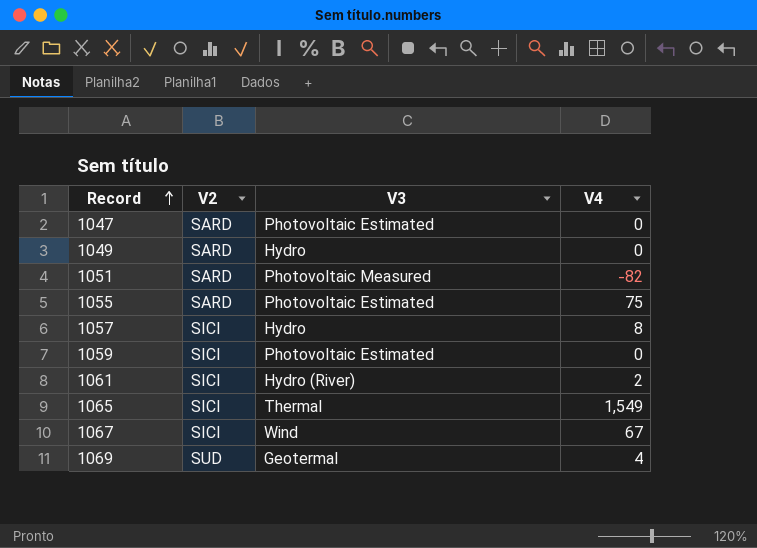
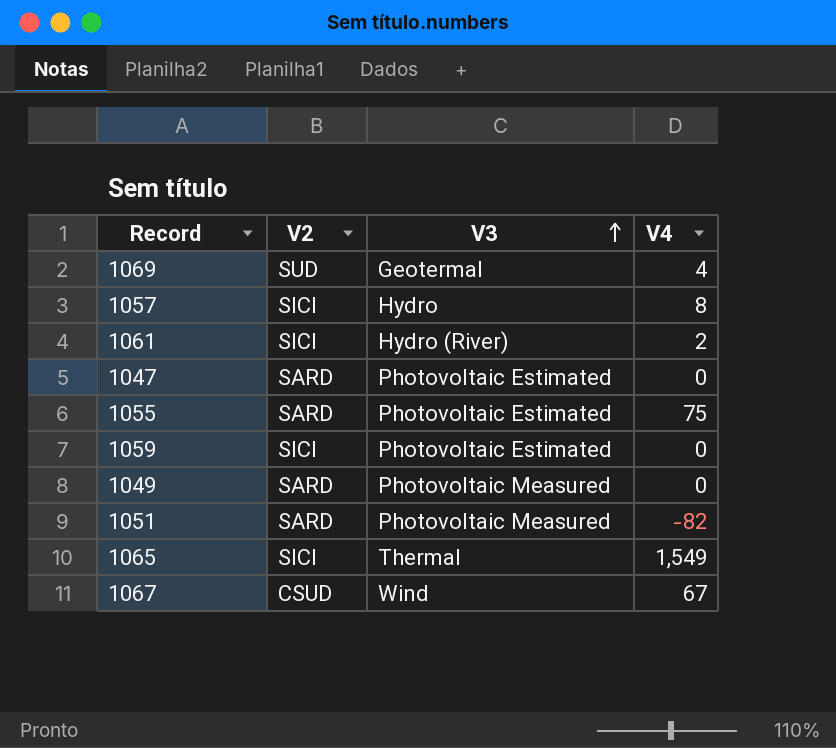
row order: Record ascending -> V3 ascending
1049 | V3: Hydro -> Photovoltaic Measured
1067 | V2: SICI -> CSUD

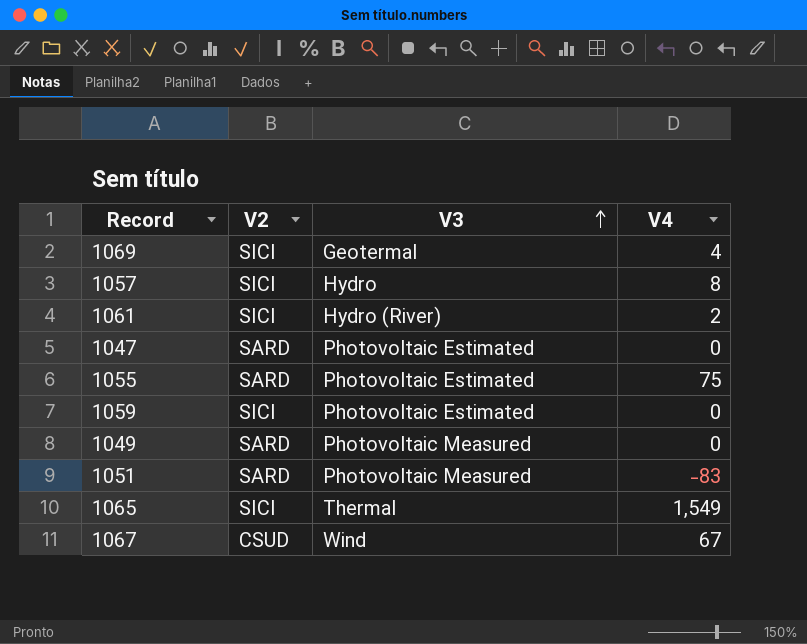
1069 | V2: SUD -> SICI
1051 | V4: -82 -> -83

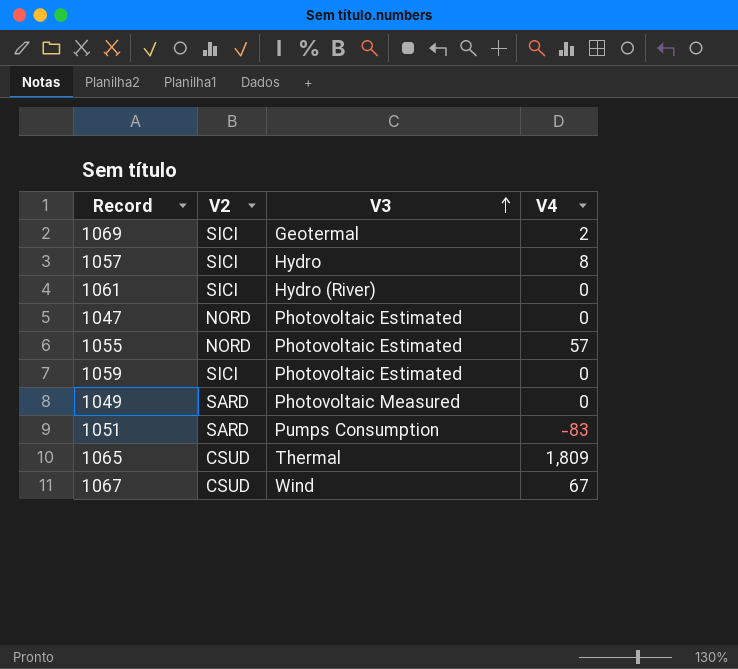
1069 | V4: 4 -> 2
1061 | V4: 2 -> 0
1047 | V2: SARD -> NORD
1055 | V2: SARD -> NORD
1055 | V4: 75 -> 57
1051 | V3: Photovoltaic Measured -> Pumps Consumption
1065 | V2: SICI -> CSUD
1065 | V4: 1,549 -> 1,809

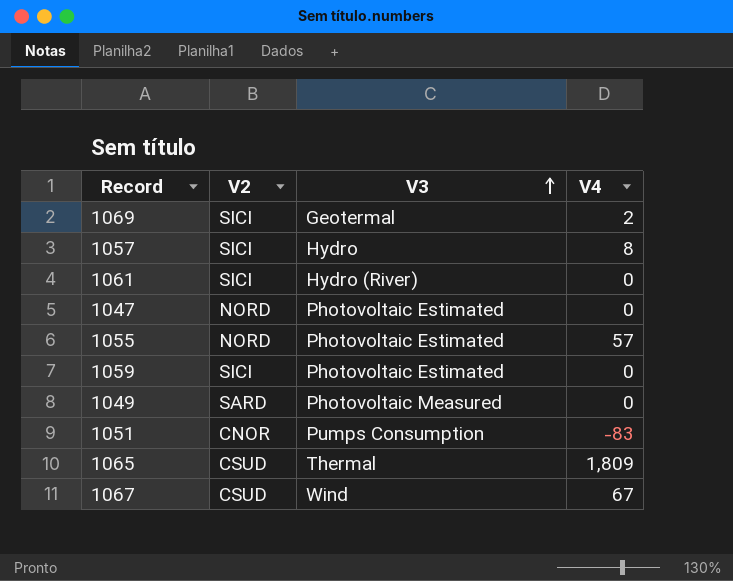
1051 | V2: SARD -> CNOR

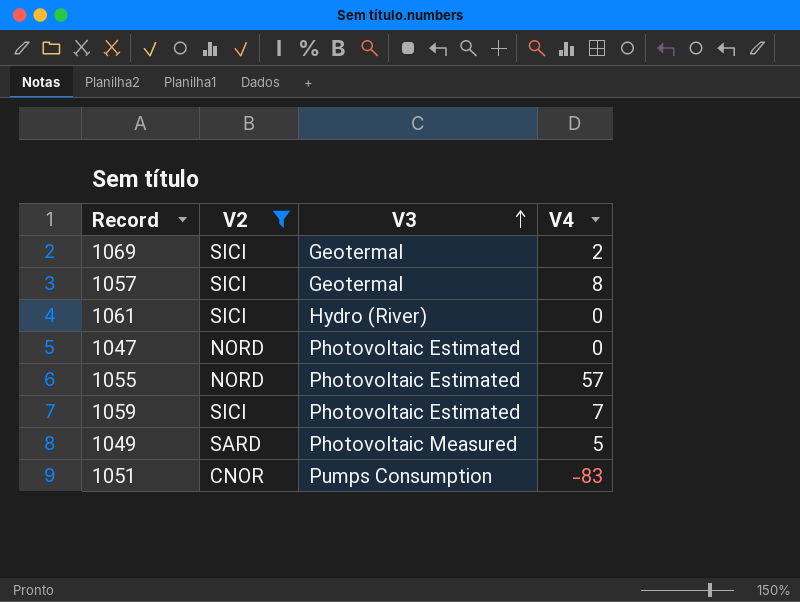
filter: none -> V2 != CSUD
1057 | V3: Hydro -> Geotermal
1059 | V4: 0 -> 7
1049 | V4: 0 -> 5

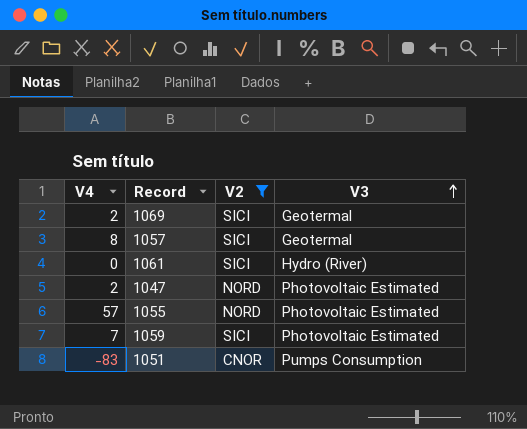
column V4 | position: 4 -> 1
row 1049: SARD | Photovoltaic Measured | 5 -> none
1047 | V4: 0 -> 2

